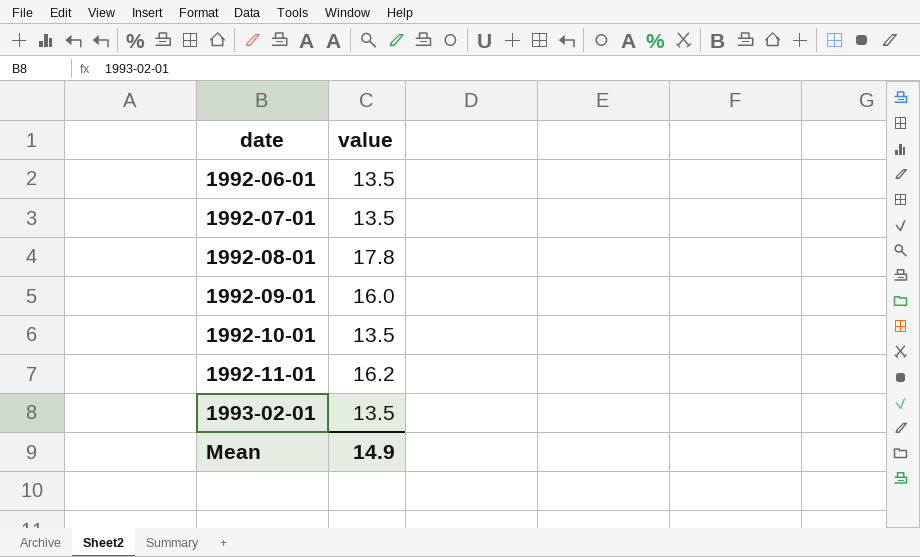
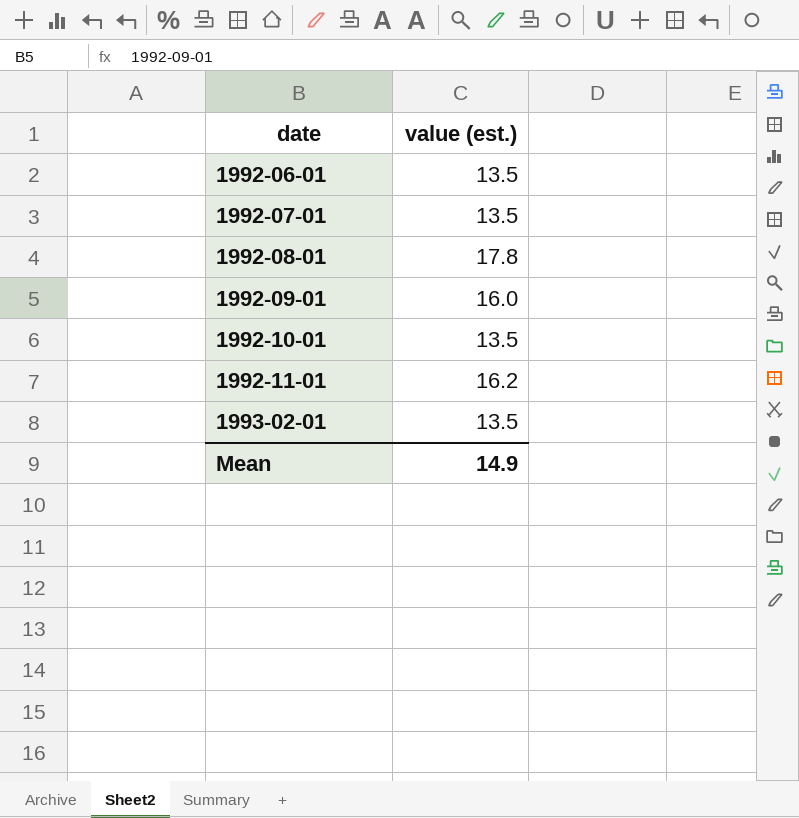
column name: value -> value (est.)

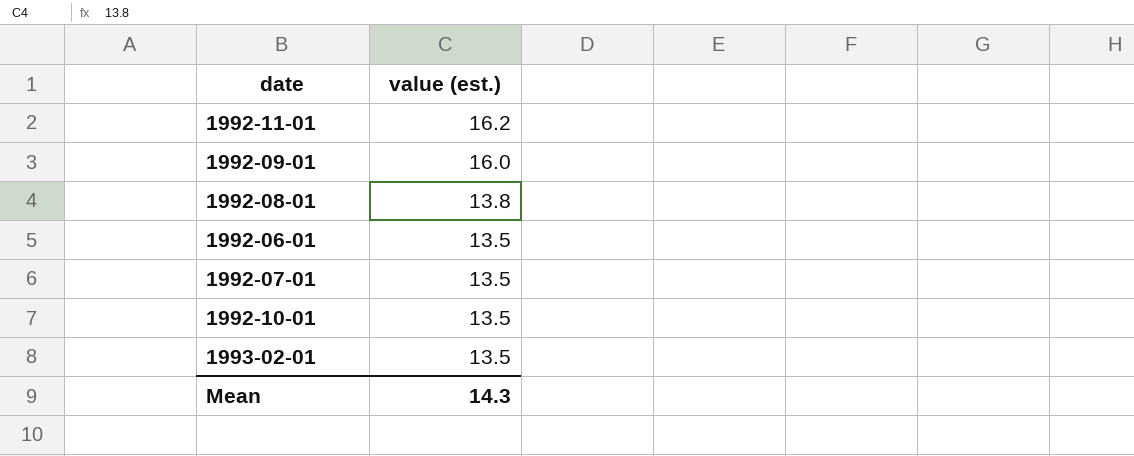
row order: date ascending -> value (est.) descending
1992-08-01 | value (est.): 17.8 -> 13.8
Mean | value (est.): 14.9 -> 14.3

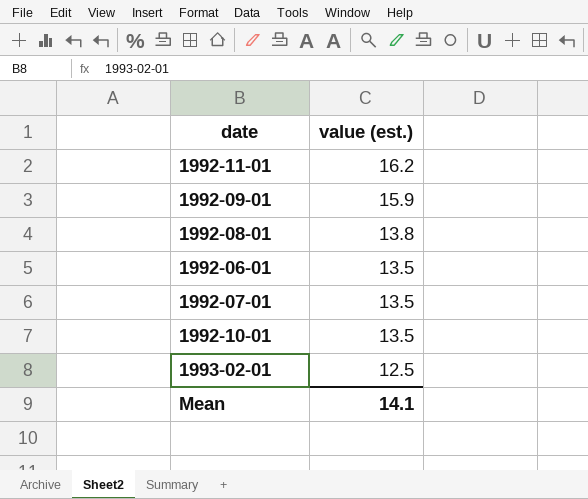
1992-09-01 | value (est.): 16.0 -> 15.9
1993-02-01 | value (est.): 13.5 -> 12.5
Mean | value (est.): 14.3 -> 14.1

